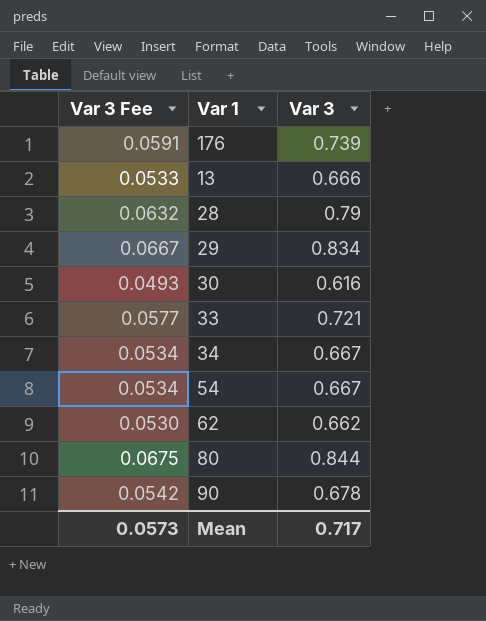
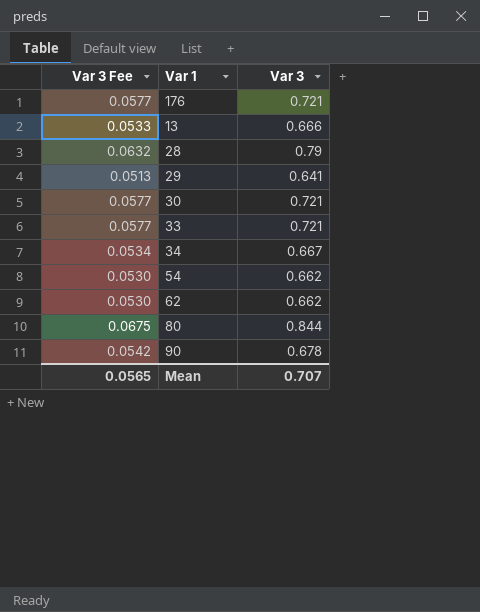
176 | Var 3 Fee: 0.0591 -> 0.0577
176 | Var 3: 0.739 -> 0.721
29 | Var 3 Fee: 0.0667 -> 0.0513
29 | Var 3: 0.834 -> 0.641
30 | Var 3 Fee: 0.0493 -> 0.0577
30 | Var 3: 0.616 -> 0.721
54 | Var 3 Fee: 0.0534 -> 0.0530
54 | Var 3: 0.667 -> 0.662
Mean | Var 3 Fee: 0.0573 -> 0.0565
Mean | Var 3: 0.717 -> 0.707

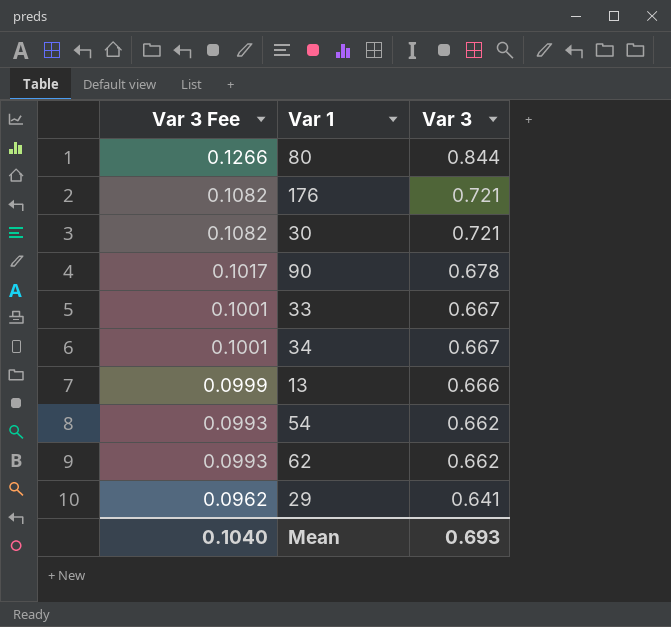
row order: none -> Var 3 Fee descending
column Var 3 Fee | formula: [Var 3] * 0.08 -> [Var 3] * 0.15
row 28: 0.0632 | 0.79 -> none
33 | Var 3: 0.721 -> 0.667
Mean | Var 3 Fee: 0.0565 -> 0.1040
Mean | Var 3: 0.707 -> 0.693

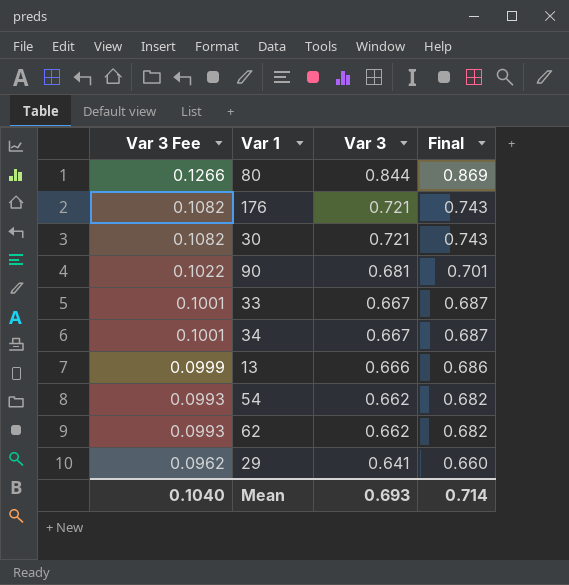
column Final | formula: none -> [Var 3] * 1.03
90 | Var 3 Fee: 0.1017 -> 0.1022
90 | Var 3: 0.678 -> 0.681

